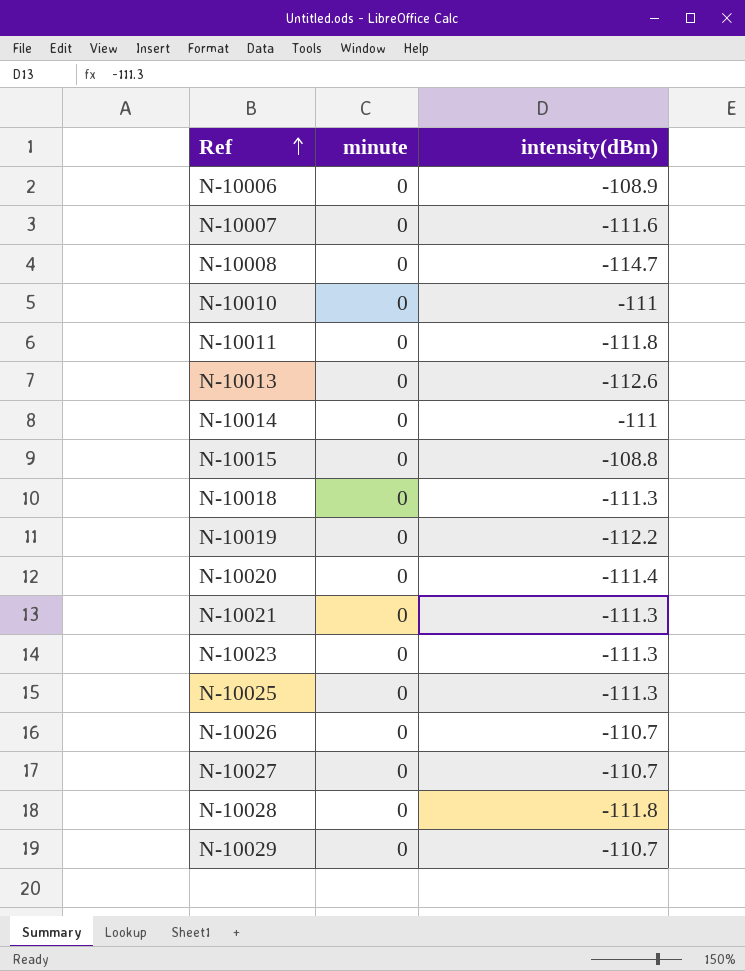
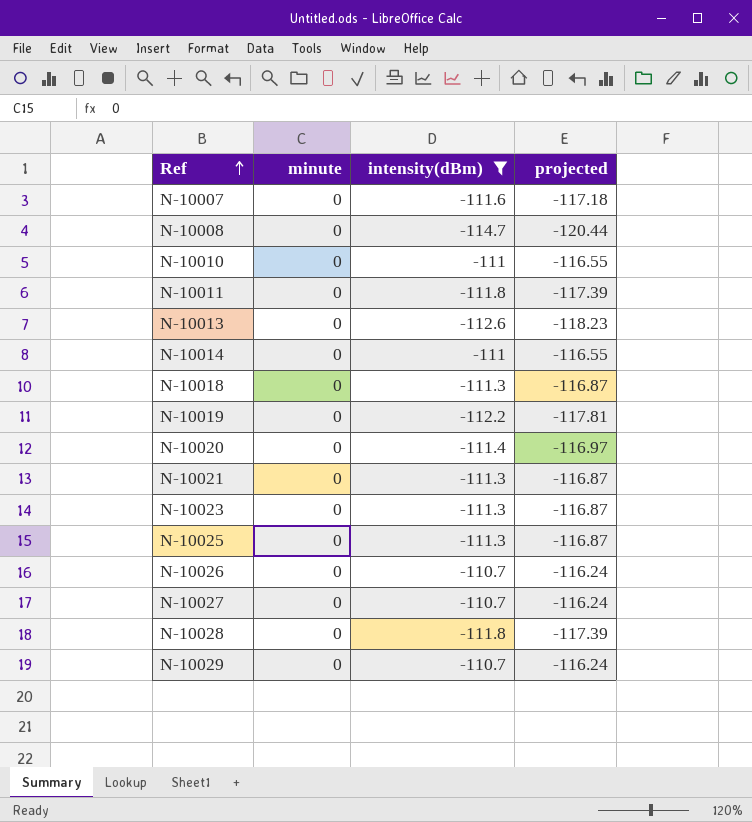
filter: none -> intensity(dBm) <= -110.7
column projected | formula: none -> [intensity(dBm)] * 1.05

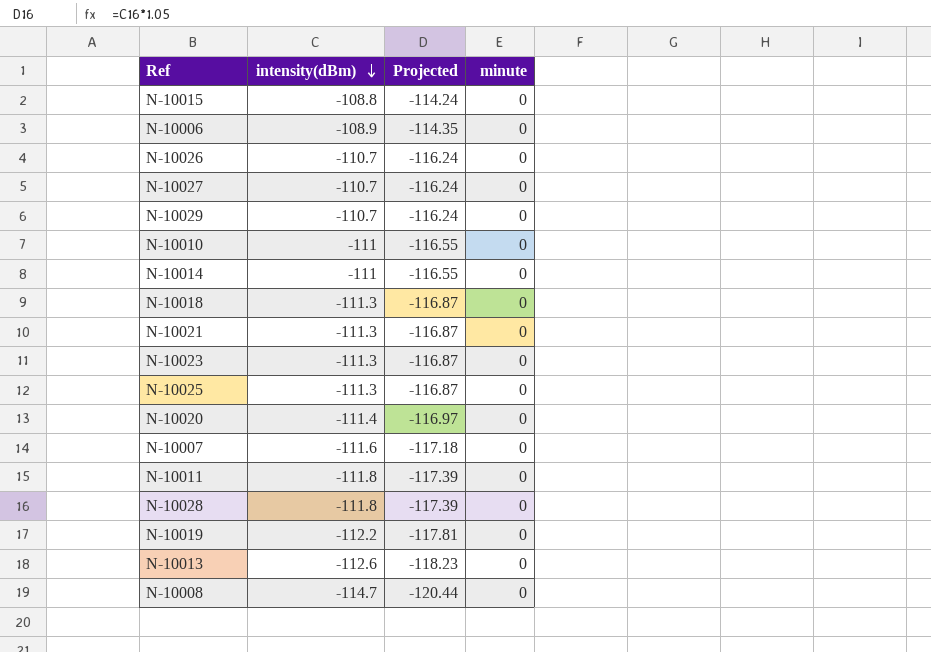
filter: intensity(dBm) <= -110.7 -> none
row order: Ref ascending -> intensity(dBm) descending
column name: projected -> Projected
column minute | position: 2 -> 4

